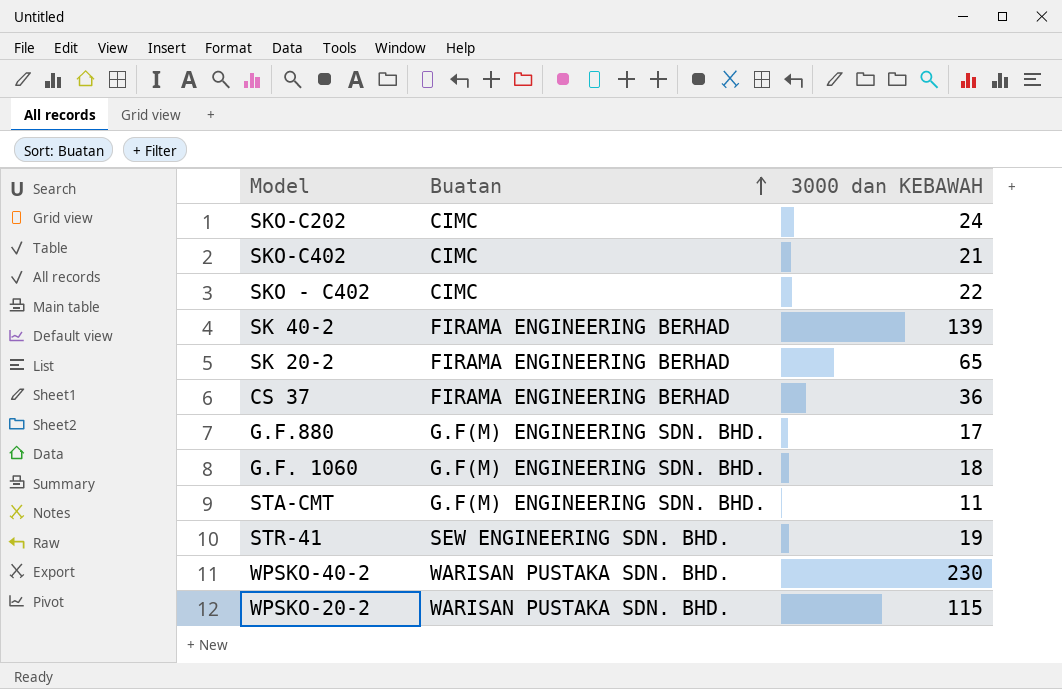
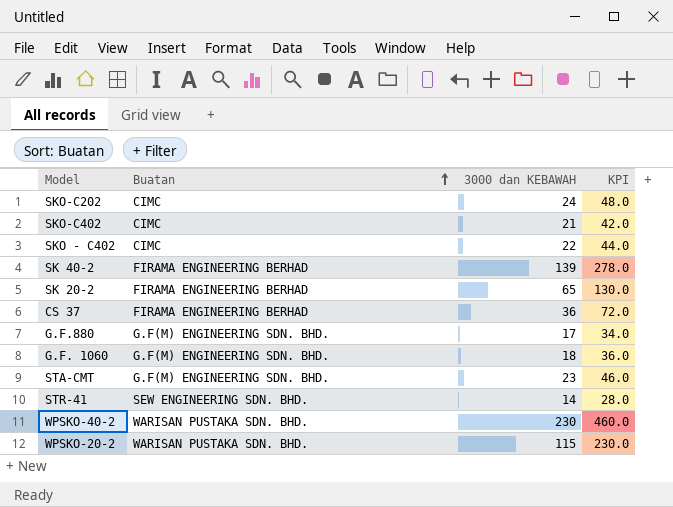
column KPI | formula: none -> [3000 dan KEBAWAH] * 2
STA-CMT | 3000 dan KEBAWAH: 11 -> 23
STR-41 | 3000 dan KEBAWAH: 19 -> 14

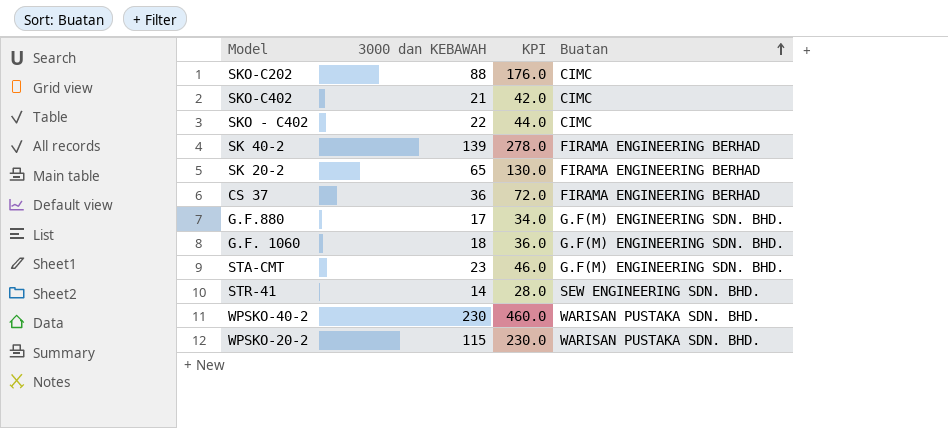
column Buatan | position: 2 -> 4
SKO-C202 | 3000 dan KEBAWAH: 24 -> 88
SKO-C202 | KPI: 48.0 -> 176.0

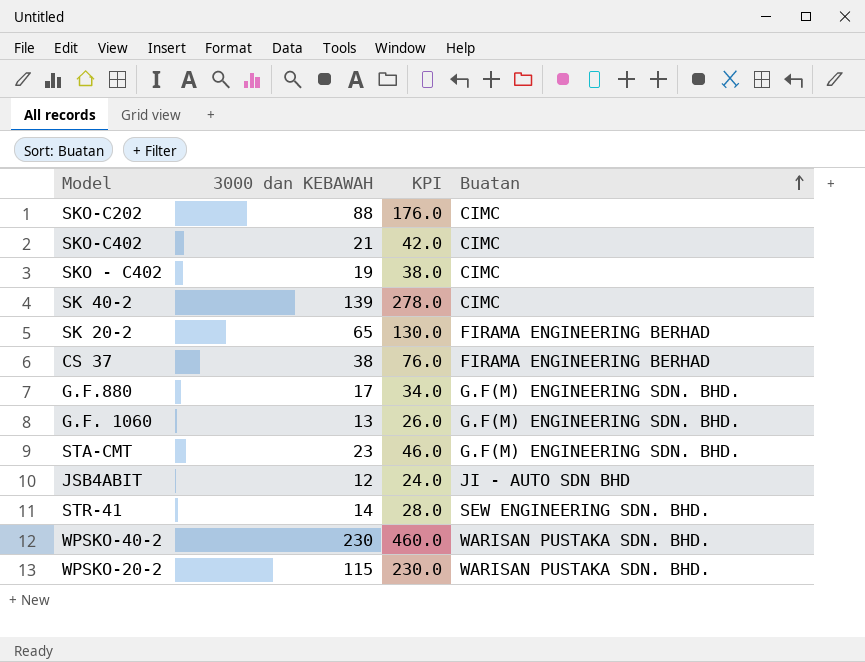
SKO - C402 | 3000 dan KEBAWAH: 22 -> 19
SKO - C402 | KPI: 44.0 -> 38.0
SK 40-2 | Buatan: FIRAMA ENGINEERING BERHAD -> CIMC
CS 37 | 3000 dan KEBAWAH: 36 -> 38
CS 37 | KPI: 72.0 -> 76.0
G.F. 1060 | 3000 dan KEBAWAH: 18 -> 13
G.F. 1060 | KPI: 36.0 -> 26.0
row JSB4ABIT: none -> 12 | 24.0 | JI - AUTO SDN BHD

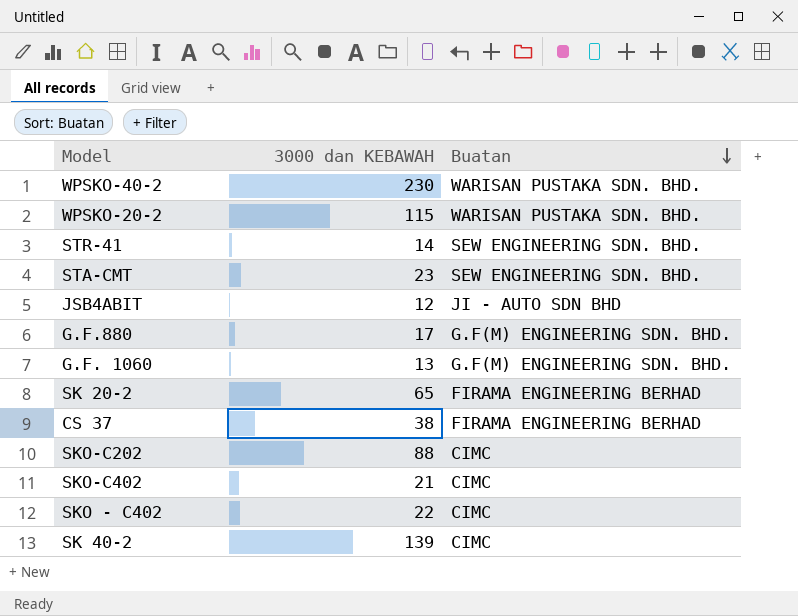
row order: Buatan ascending -> Buatan descending
column KPI | formula: [3000 dan KEBAWAH] * 2 -> none
STA-CMT | Buatan: G.F(M) ENGINEERING SDN. BHD. -> SEW ENGINEERING SDN. BHD.
SKO - C402 | 3000 dan KEBAWAH: 19 -> 22

